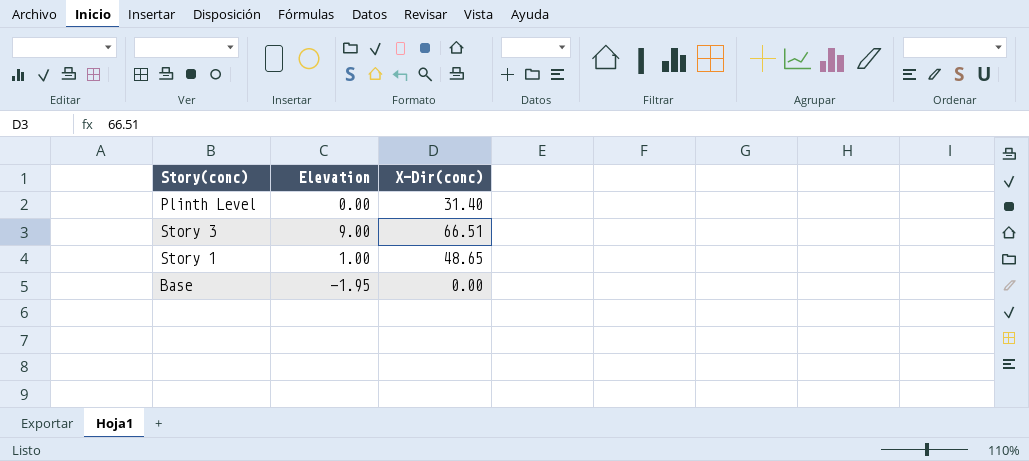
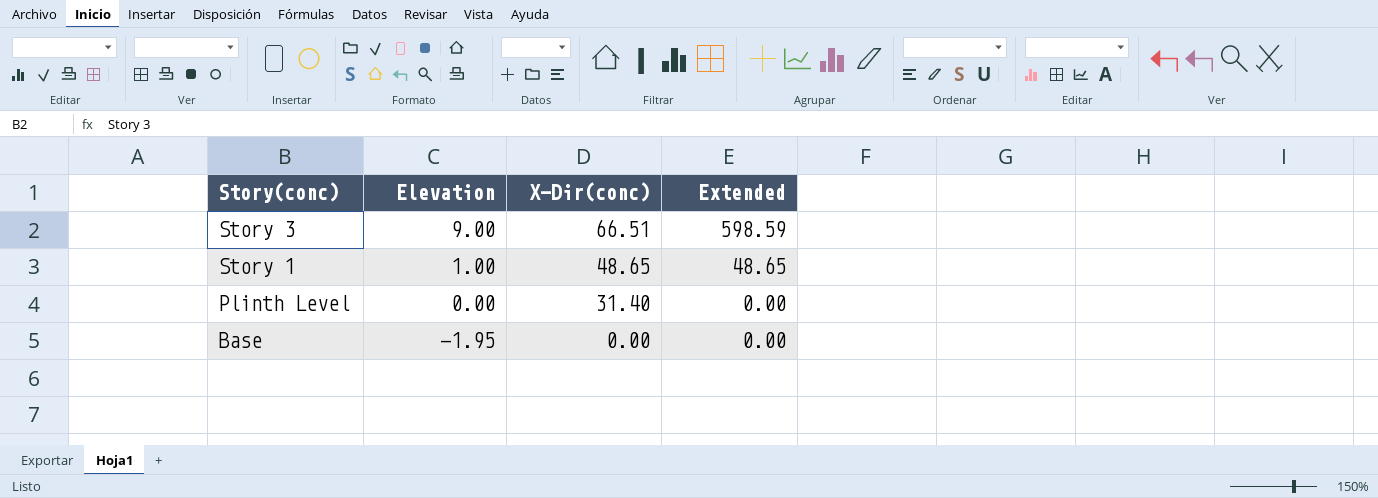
row order: none -> Story(conc) descending
column Extended | formula: none -> [Elevation] * [X-Dir(conc)]

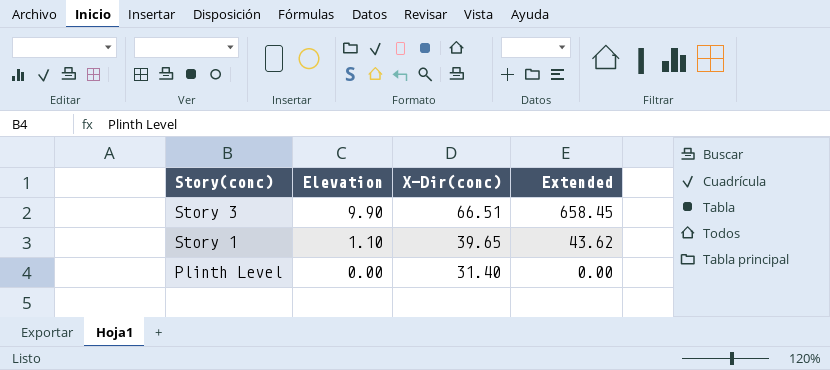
row Base: -1.95 | 0.00 | 0.00 -> none
Story 3 | Elevation: 9.00 -> 9.90
Story 3 | Extended: 598.59 -> 658.45
Story 1 | Elevation: 1.00 -> 1.10
Story 1 | X-Dir(conc): 48.65 -> 39.65
Story 1 | Extended: 48.65 -> 43.62

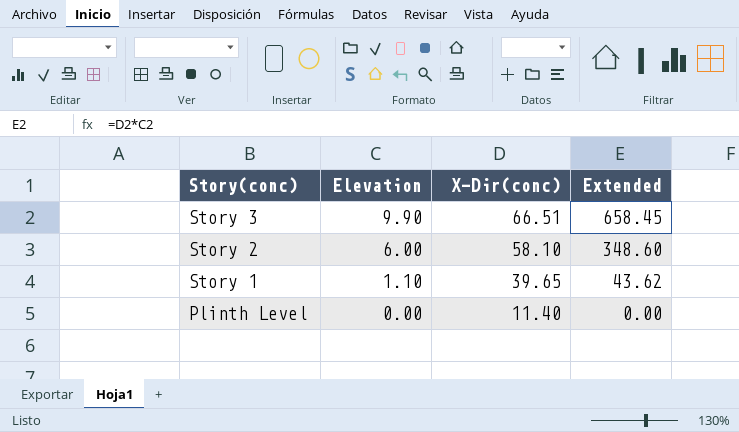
row Story 2: none -> 6.00 | 58.10 | 348.60
Plinth Level | X-Dir(conc): 31.40 -> 11.40

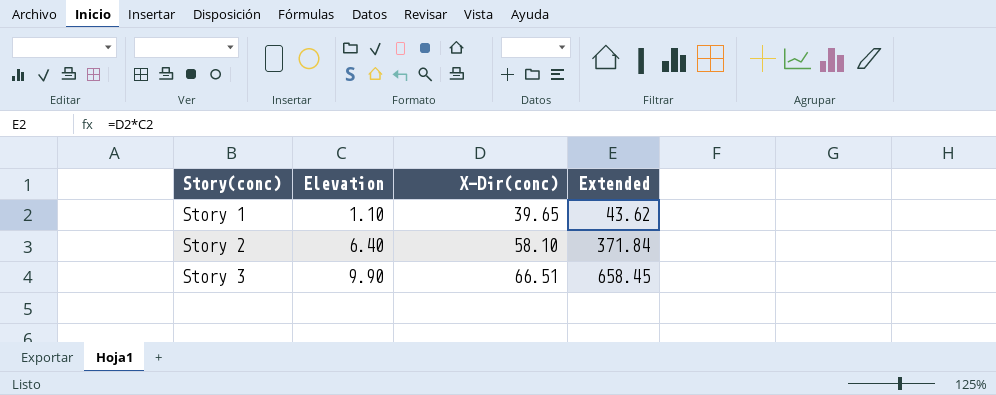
row order: Story(conc) descending -> Story(conc) ascending
row Plinth Level: 0.00 | 11.40 | 0.00 -> none
Story 2 | Elevation: 6.00 -> 6.40
Story 2 | Extended: 348.60 -> 371.84

